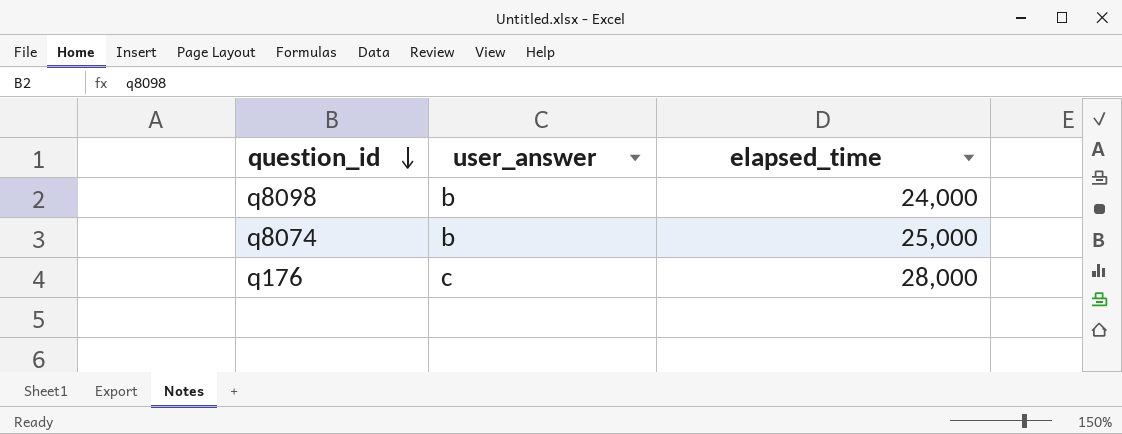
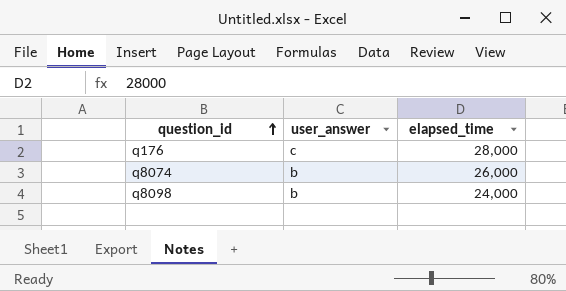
row order: question_id descending -> question_id ascending
q8074 | elapsed_time: 25,000 -> 26,000

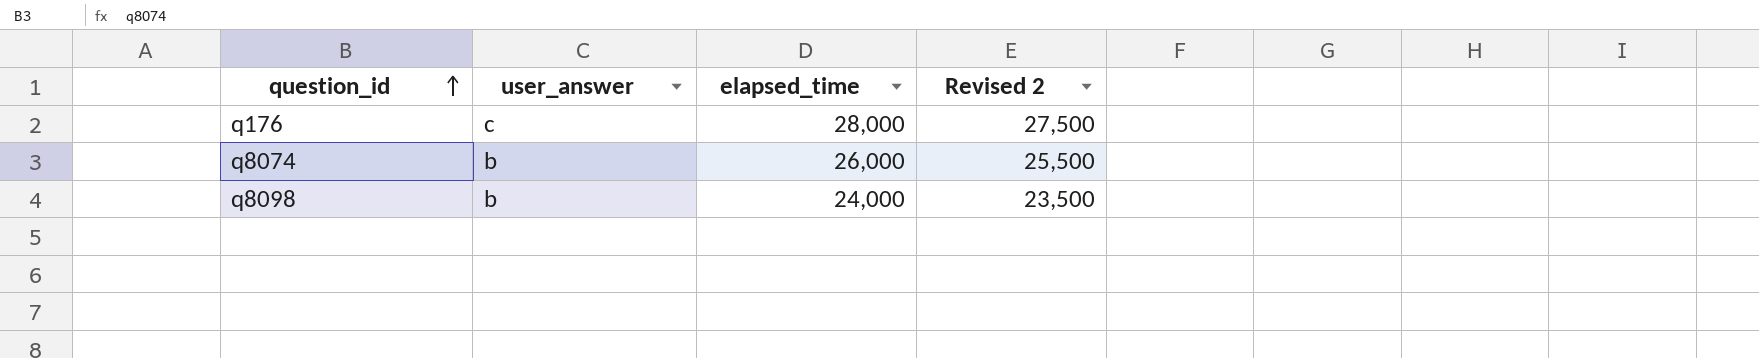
column Revised 2 | formula: none -> [elapsed_time] - 500

